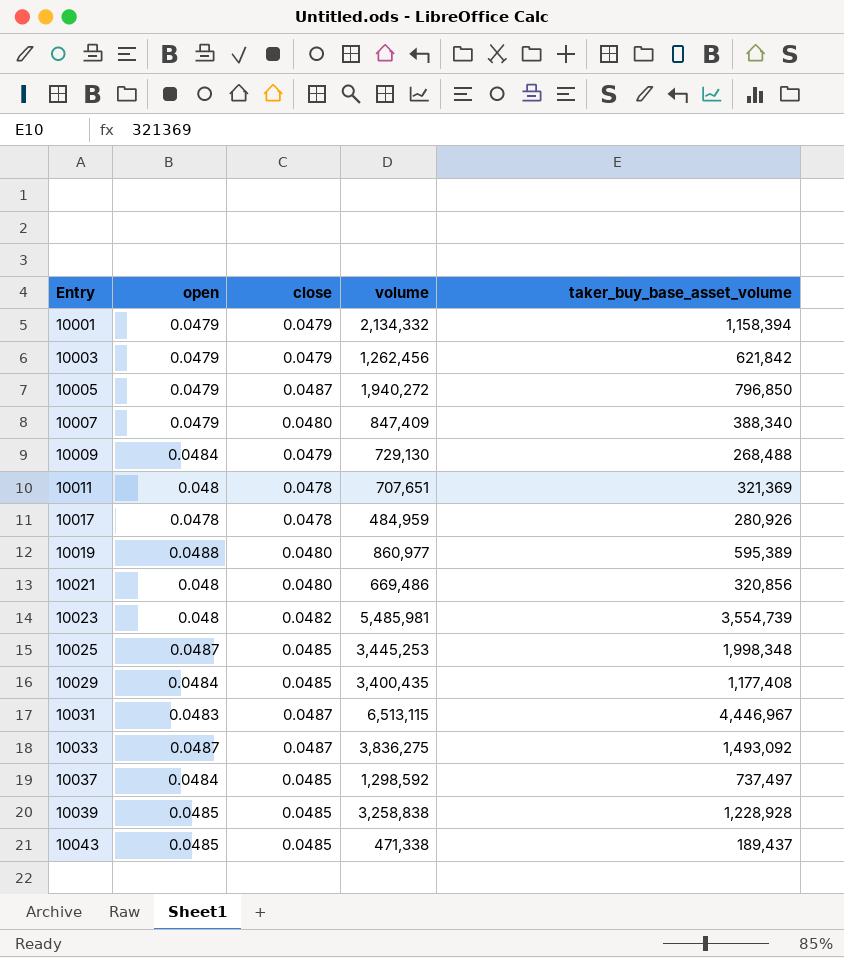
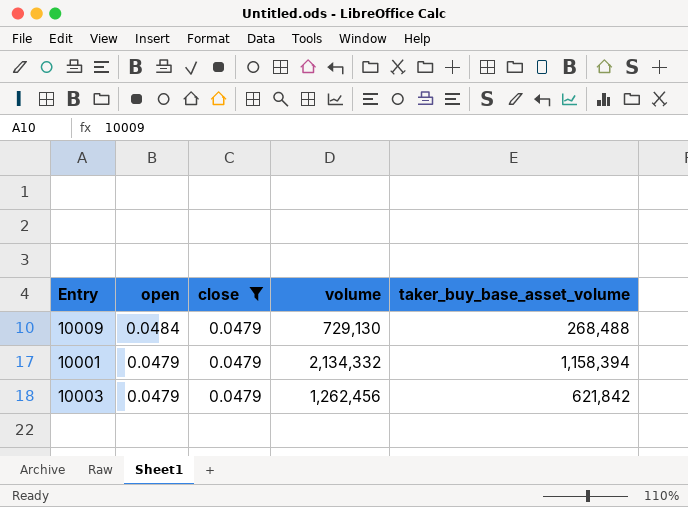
filter: none -> close = 0.0479
row order: Entry ascending -> open descending

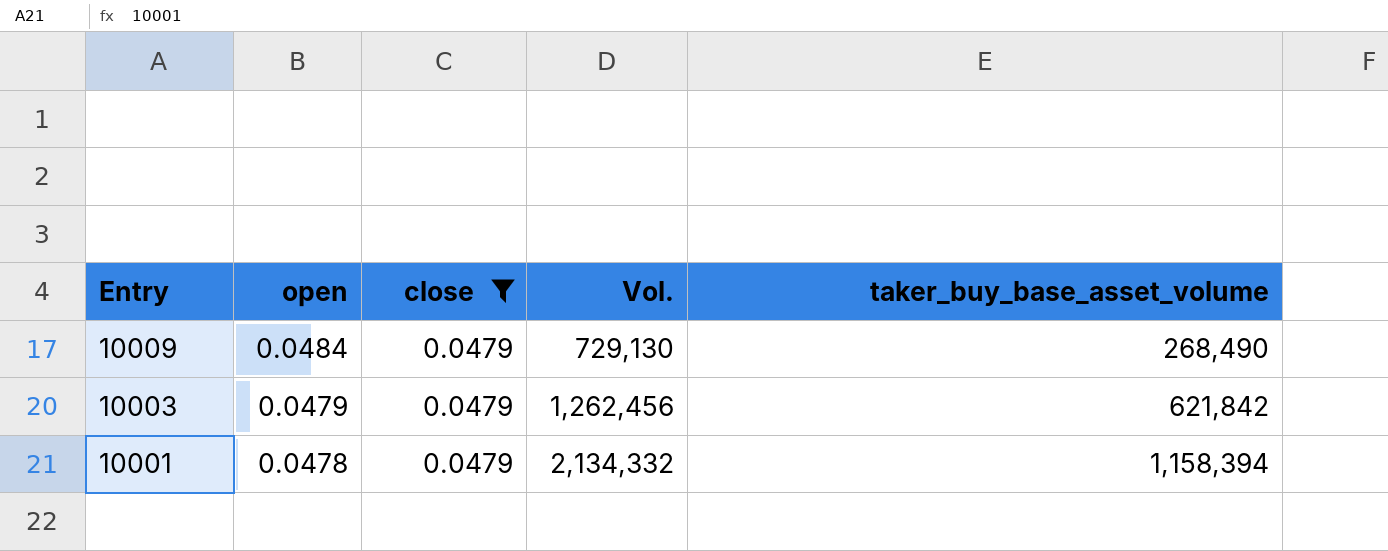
row order: open descending -> Entry descending
column name: volume -> Vol.
10009 | taker_buy_base_asset_volume: 268,488 -> 268,490
10001 | open: 0.0479 -> 0.0478

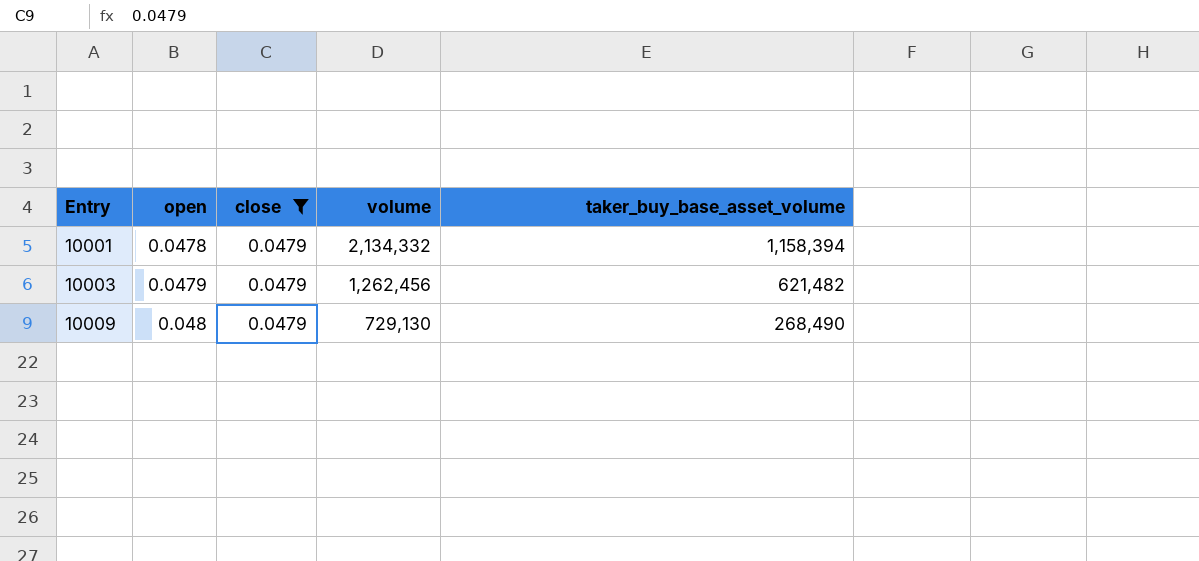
row order: Entry descending -> Entry ascending
column name: Vol. -> volume
10003 | taker_buy_base_asset_volume: 621,842 -> 621,482
10009 | open: 0.0484 -> 0.048

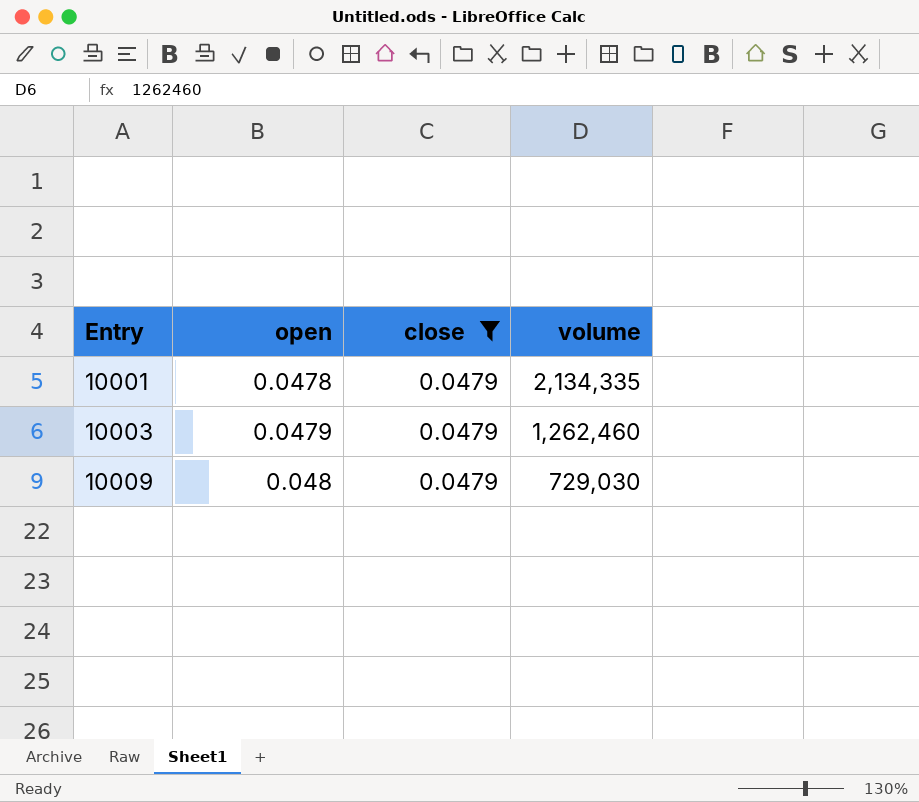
column taker_buy_base_asset_volume | position: 5 -> none
10001 | volume: 2,134,332 -> 2,134,335
10003 | volume: 1,262,456 -> 1,262,460
10009 | volume: 729,130 -> 729,030

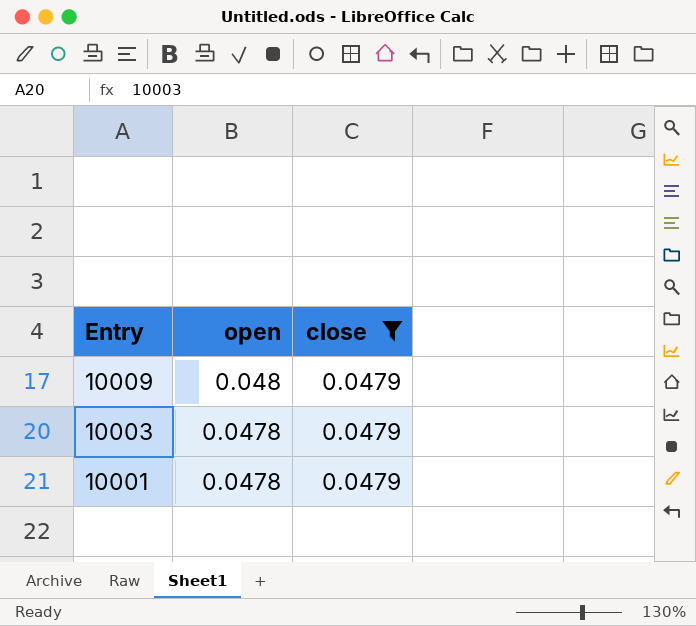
row order: Entry ascending -> Entry descending
column volume | position: 4 -> none
10003 | open: 0.0479 -> 0.0478

